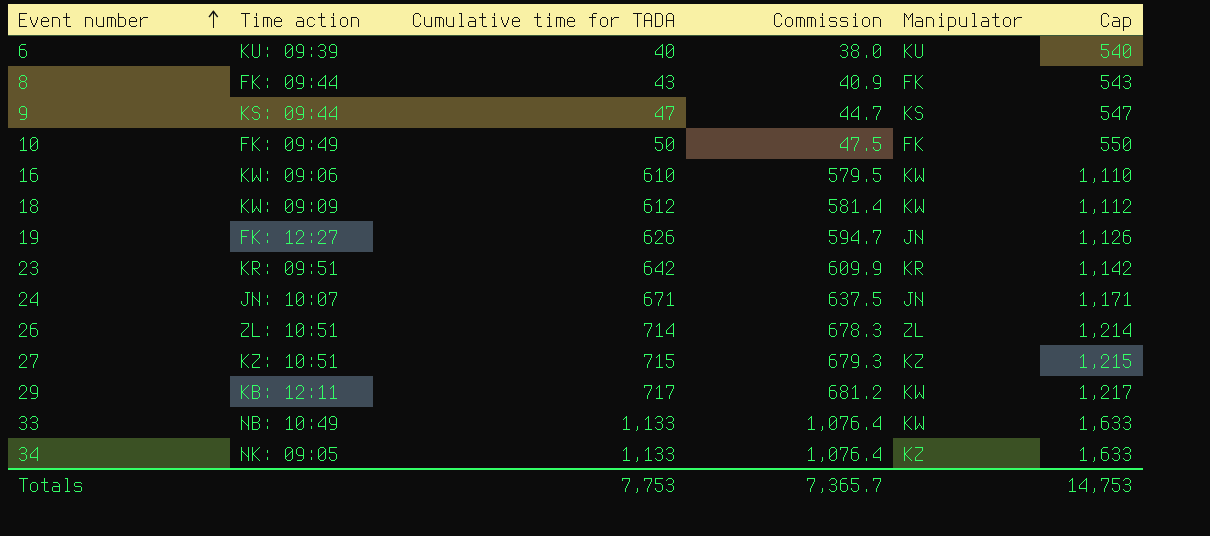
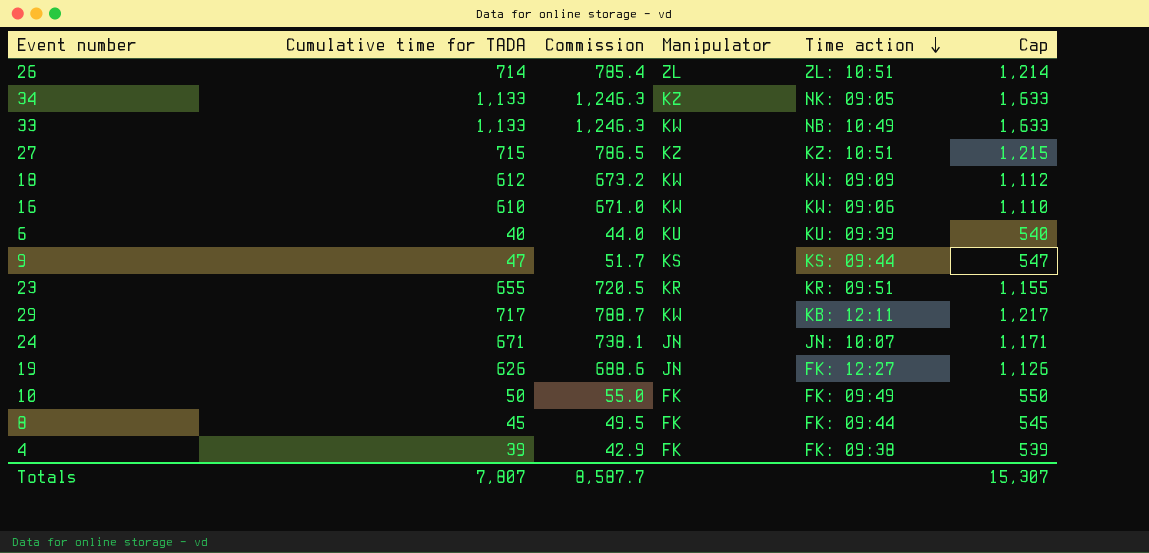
row order: Event number ascending -> Time action descending
column Commission | formula: [Cumulative time for TADA] * 0.95 -> [Cumulative time for TADA] * 1.1
column Time action | position: 2 -> 5
23 | Cumulative time for TADA: 642 -> 655
23 | Cap: 1,142 -> 1,155
8 | Cumulative time for TADA: 43 -> 45
8 | Cap: 543 -> 545
row 4: none -> 39 | 42.9 | FK | FK: 09:38 | 539
Totals | Cumulative time for TADA: 7,753 -> 7,807
Totals | Commission: 7,365.7 -> 8,587.7
Totals | Cap: 14,753 -> 15,307

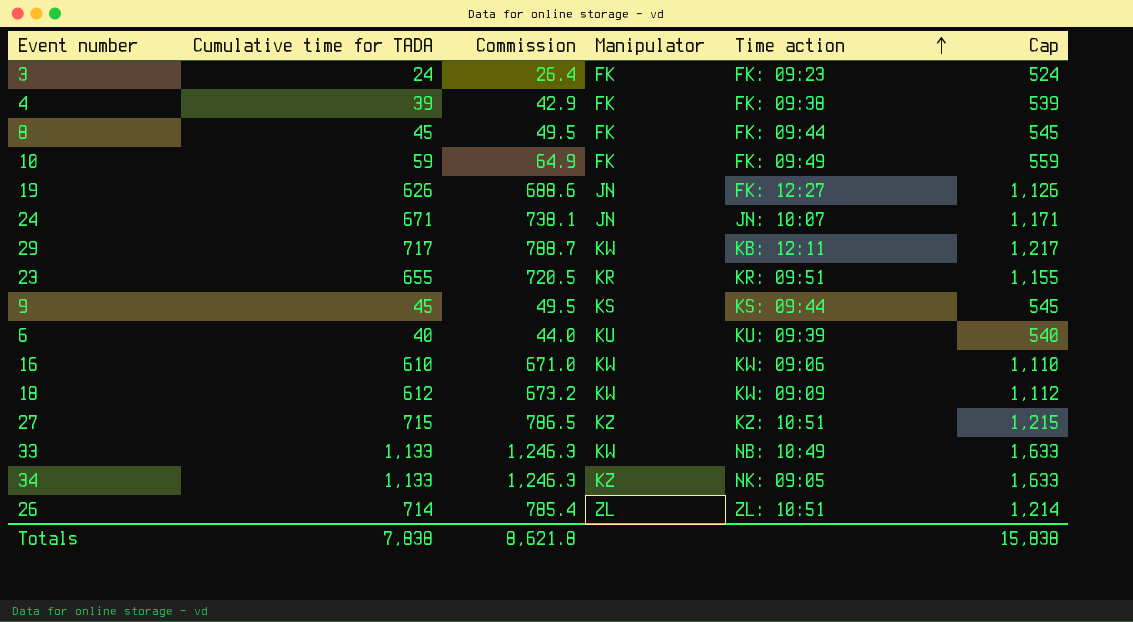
row order: Time action descending -> Time action ascending
row 3: none -> 24 | 26.4 | FK | FK: 09:23 | 524
10 | Cumulative time for TADA: 50 -> 59
10 | Commission: 55.0 -> 64.9
10 | Cap: 550 -> 559
9 | Cumulative time for TADA: 47 -> 45
9 | Commission: 51.7 -> 49.5
9 | Cap: 547 -> 545
Totals | Cumulative time for TADA: 7,807 -> 7,838
Totals | Commission: 8,587.7 -> 8,621.8
Totals | Cap: 15,307 -> 15,838

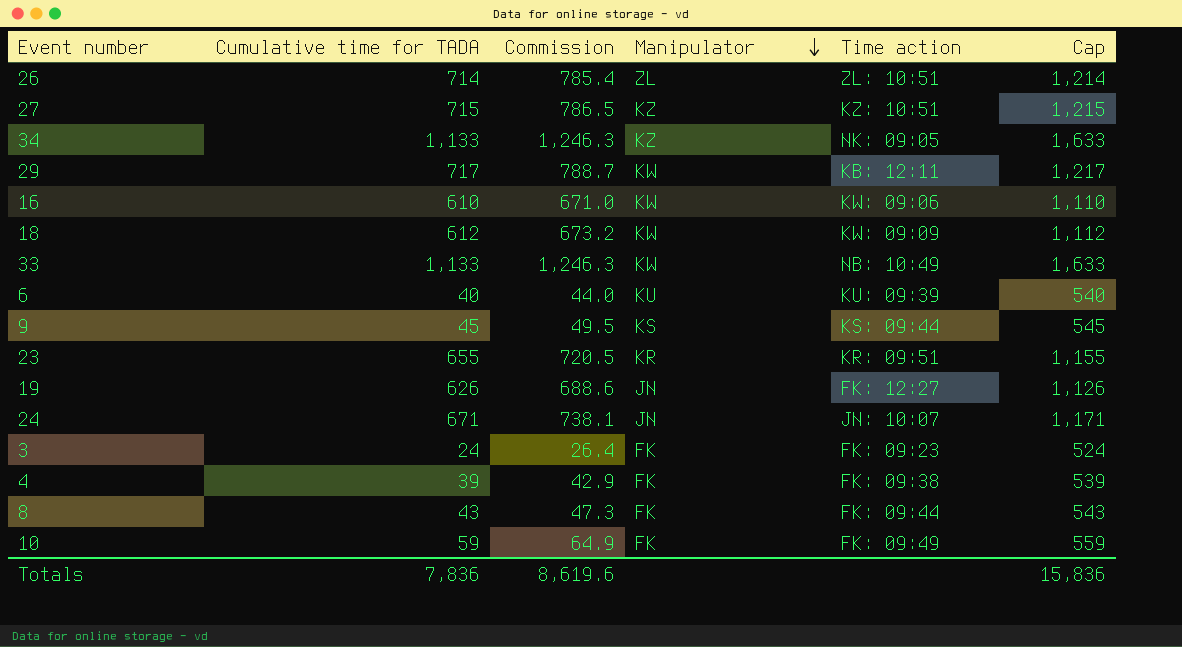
row order: Time action ascending -> Manipulator descending
8 | Cumulative time for TADA: 45 -> 43
8 | Commission: 49.5 -> 47.3
8 | Cap: 545 -> 543
Totals | Cumulative time for TADA: 7,838 -> 7,836
Totals | Commission: 8,621.8 -> 8,619.6
Totals | Cap: 15,838 -> 15,836

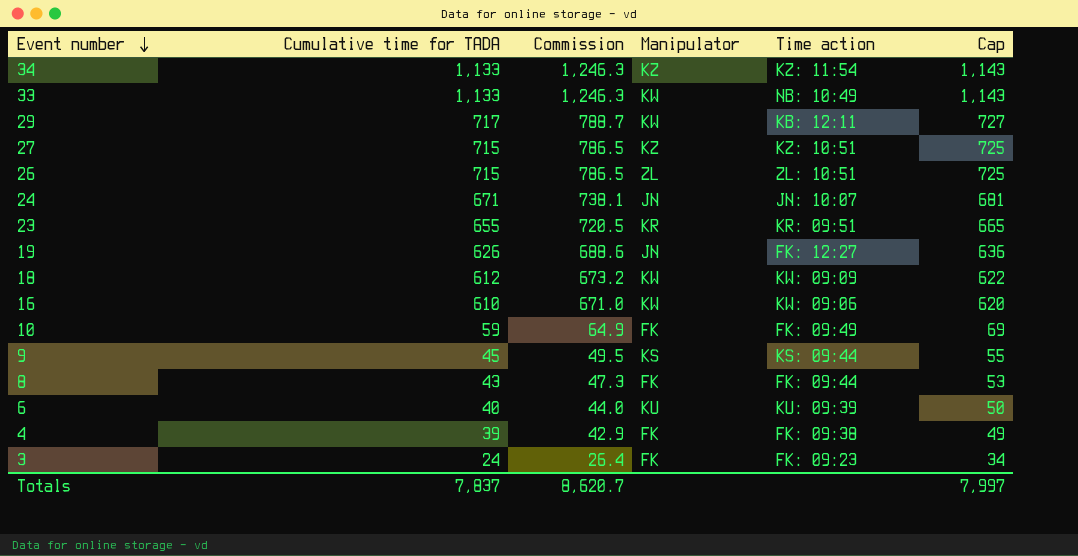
row order: Manipulator descending -> Event number descending
column Cap | formula: [Cumulative time for TADA] + 500 -> [Cumulative time for TADA] + 10
34 | Time action: NK: 09:05 -> KZ: 11:54
26 | Cumulative time for TADA: 714 -> 715
26 | Commission: 785.4 -> 786.5
Totals | Cumulative time for TADA: 7,836 -> 7,837
Totals | Commission: 8,619.6 -> 8,620.7
Totals | Cap: 15,836 -> 7,997

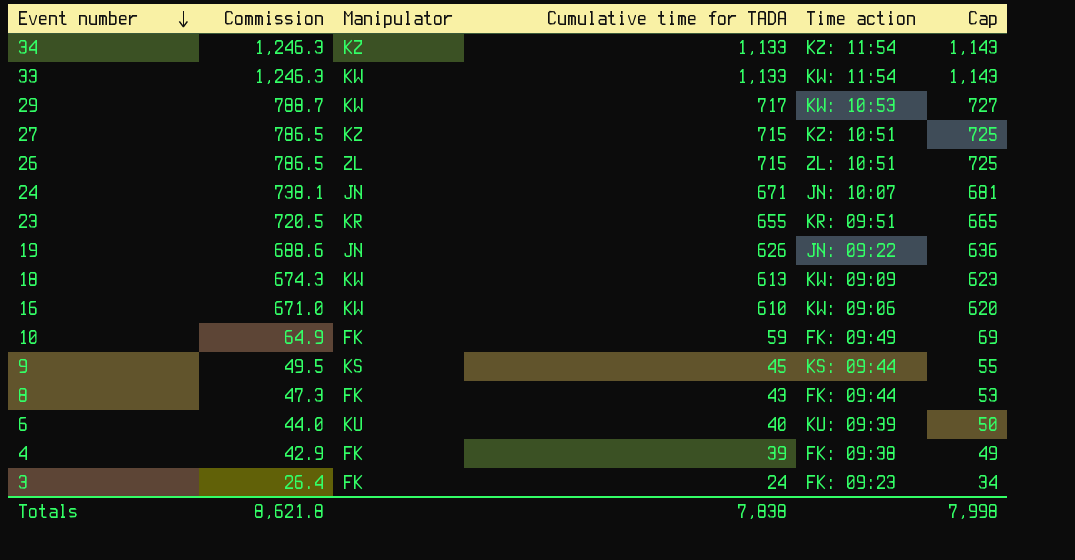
column Cumulative time for TADA | position: 2 -> 4
33 | Time action: NB: 10:49 -> KW: 11:54
29 | Time action: KB: 12:11 -> KW: 10:53
19 | Time action: FK: 12:27 -> JN: 09:22
18 | Commission: 673.2 -> 674.3
18 | Cumulative time for TADA: 612 -> 613
18 | Cap: 622 -> 623
Totals | Commission: 8,620.7 -> 8,621.8
Totals | Cumulative time for TADA: 7,837 -> 7,838
Totals | Cap: 7,997 -> 7,998

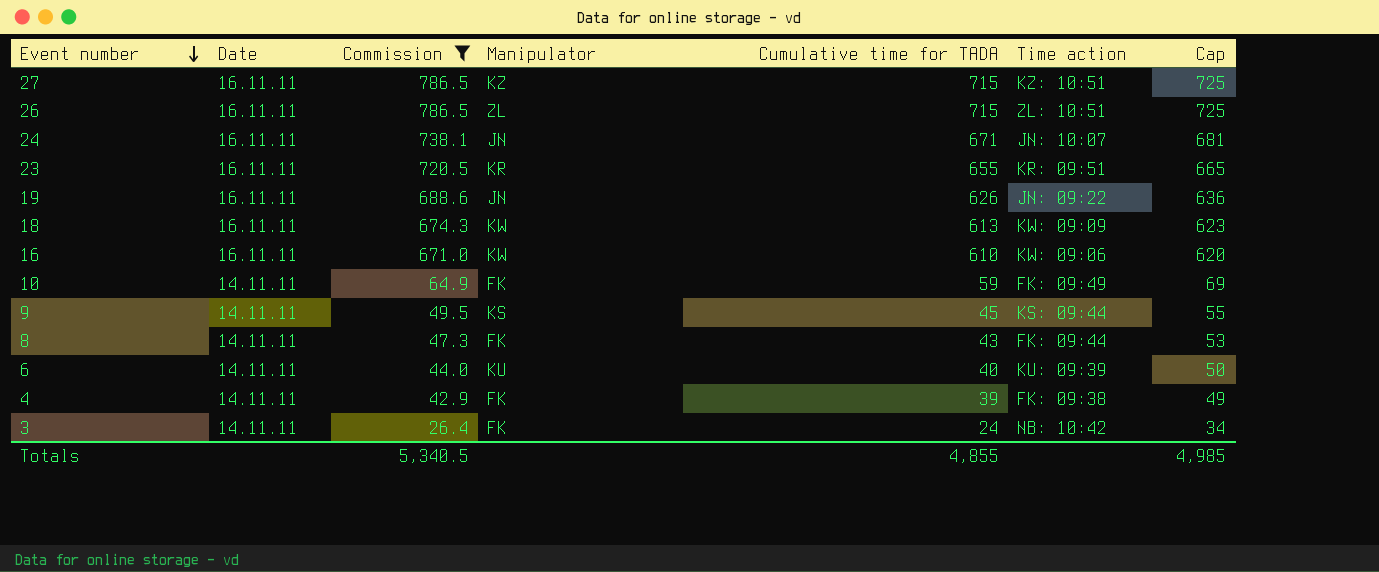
filter: none -> Commission <= 786.5
column Date | position: none -> 2
3 | Time action: FK: 09:23 -> NB: 10:42
Totals | Commission: 8,621.8 -> 5,340.5
Totals | Cumulative time for TADA: 7,838 -> 4,855
Totals | Cap: 7,998 -> 4,985

